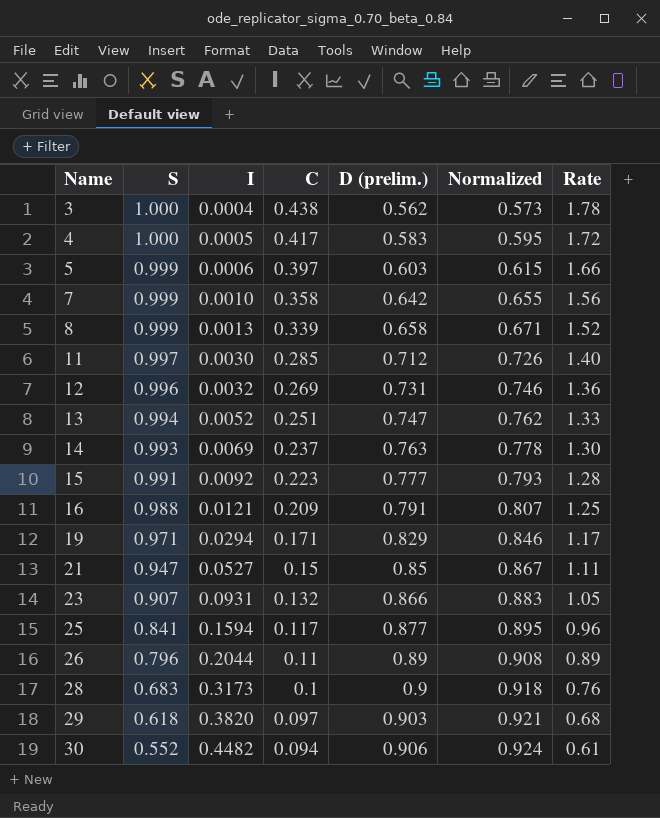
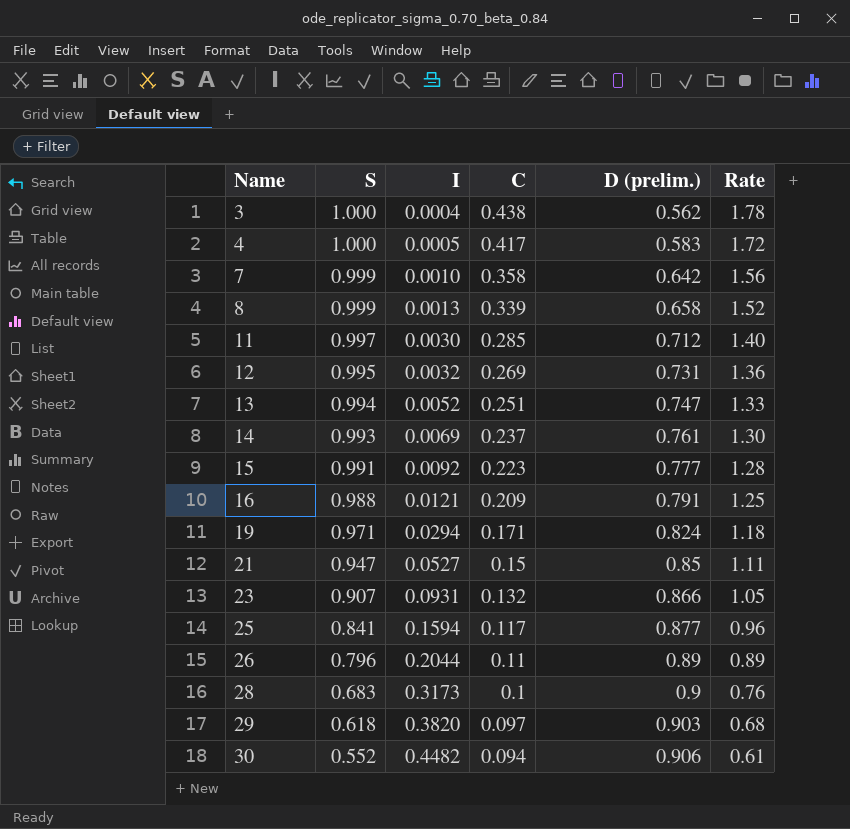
column Normalized | formula: [D (prelim.)] * 1.02 -> none
row 5: 0.999 | 0.0006 | 0.397 | 0.603 | 0.615 | 1.66 -> none
12 | S: 0.996 -> 0.995
14 | D (prelim.): 0.763 -> 0.761
19 | D (prelim.): 0.829 -> 0.824
19 | Rate: 1.17 -> 1.18

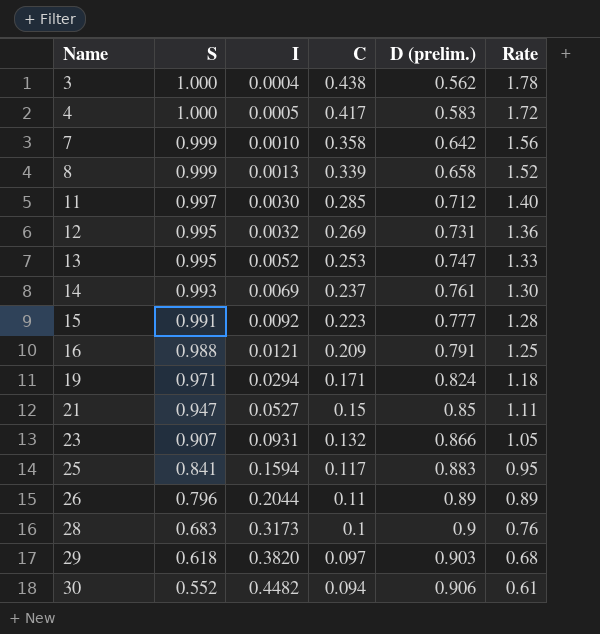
13 | S: 0.994 -> 0.995
13 | C: 0.251 -> 0.253
25 | D (prelim.): 0.877 -> 0.883
25 | Rate: 0.96 -> 0.95

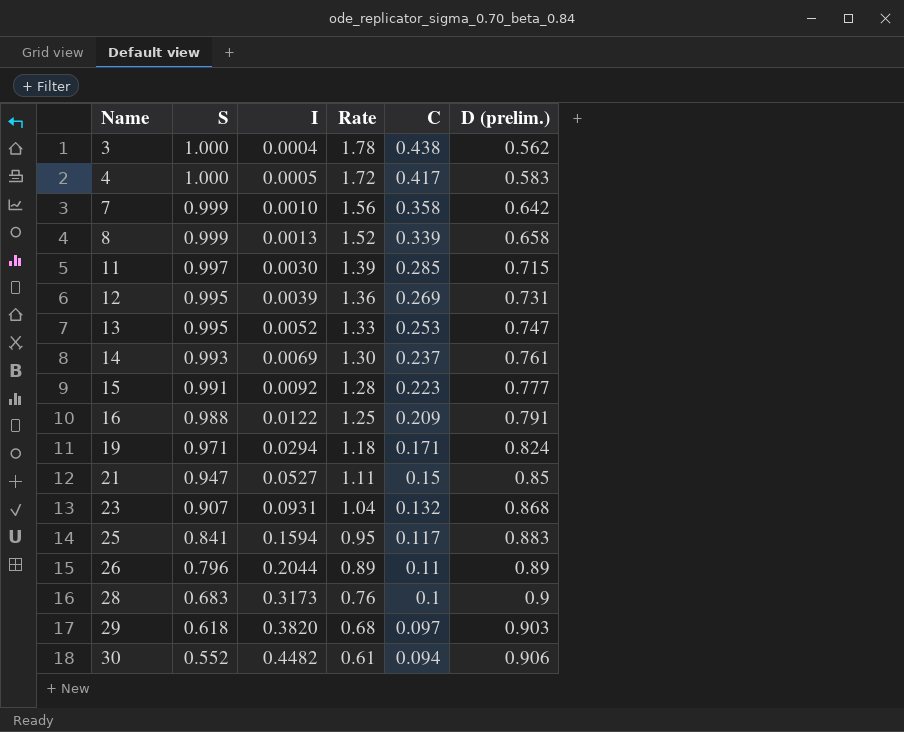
column Rate | position: 6 -> 4
11 | Rate: 1.40 -> 1.39
11 | D (prelim.): 0.712 -> 0.715
12 | I: 0.0032 -> 0.0039
16 | I: 0.0121 -> 0.0122
23 | Rate: 1.05 -> 1.04
23 | D (prelim.): 0.866 -> 0.868

